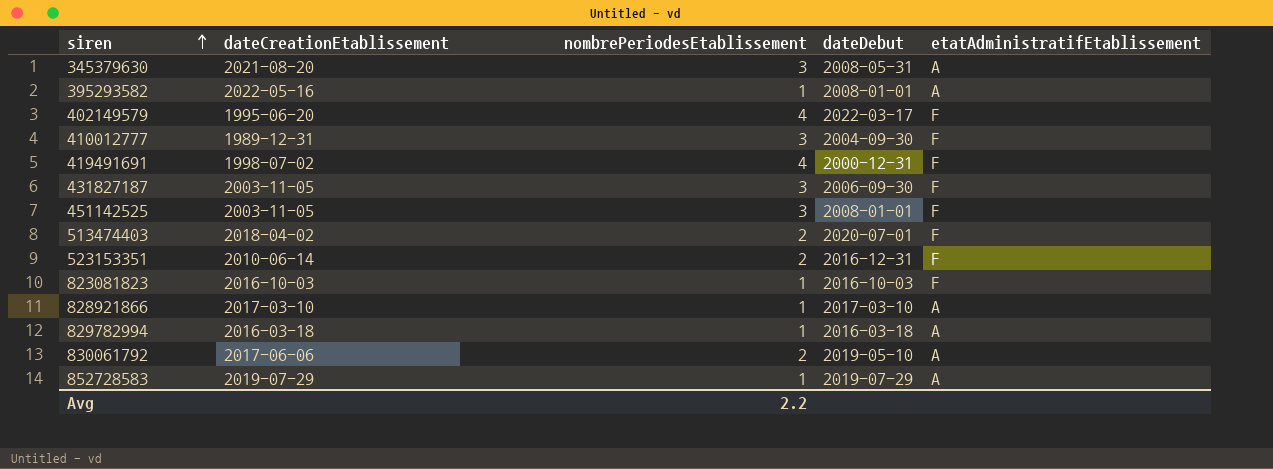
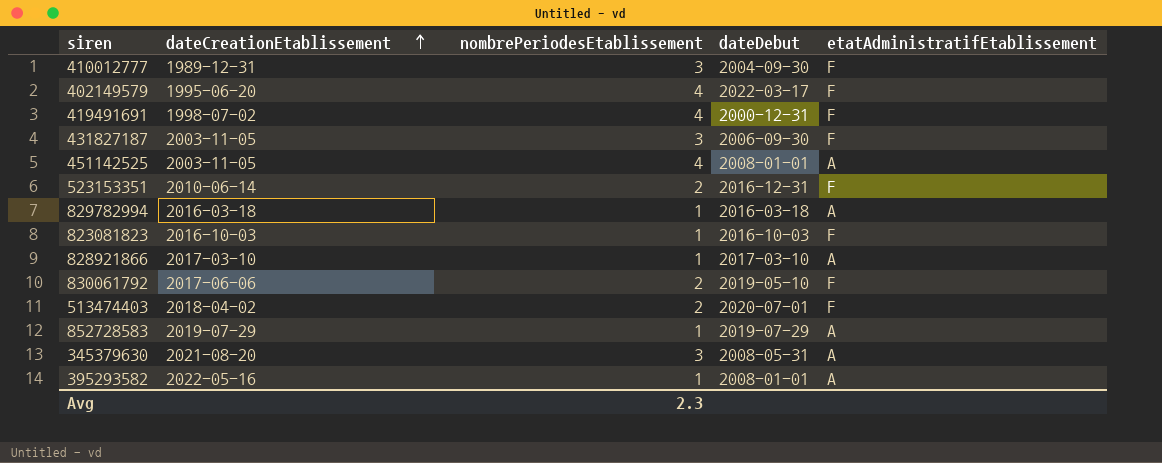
row order: siren ascending -> dateCreationEtablissement ascending
451142525 | nombrePeriodesEtablissement: 3 -> 4
451142525 | etatAdministratifEtablissement: F -> A
830061792 | etatAdministratifEtablissement: A -> F
Avg | nombrePeriodesEtablissement: 2.2 -> 2.3

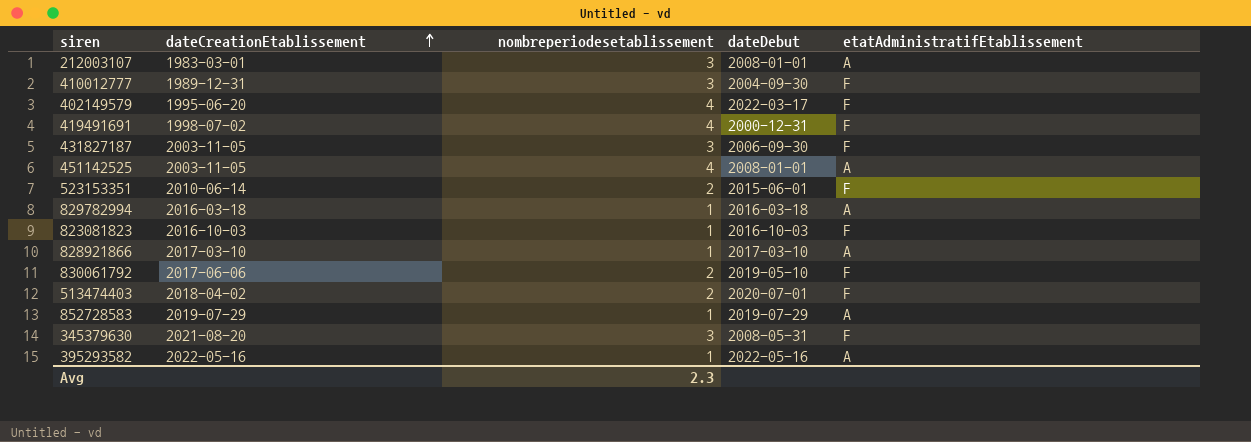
column name: nombrePeriodesEtablissement -> nombreperiodesetablissement
row 212003107: none -> 1983-03-01 | 3 | 2008-01-01 | A
523153351 | dateDebut: 2016-12-31 -> 2015-06-01
345379630 | etatAdministratifEtablissement: A -> F
395293582 | dateDebut: 2008-01-01 -> 2022-05-16

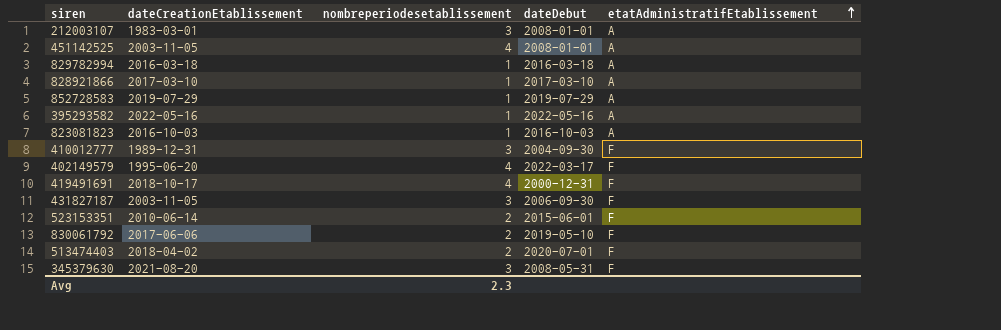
row order: dateCreationEtablissement ascending -> etatAdministratifEtablissement ascending
823081823 | etatAdministratifEtablissement: F -> A
419491691 | dateCreationEtablissement: 1998-07-02 -> 2018-10-17

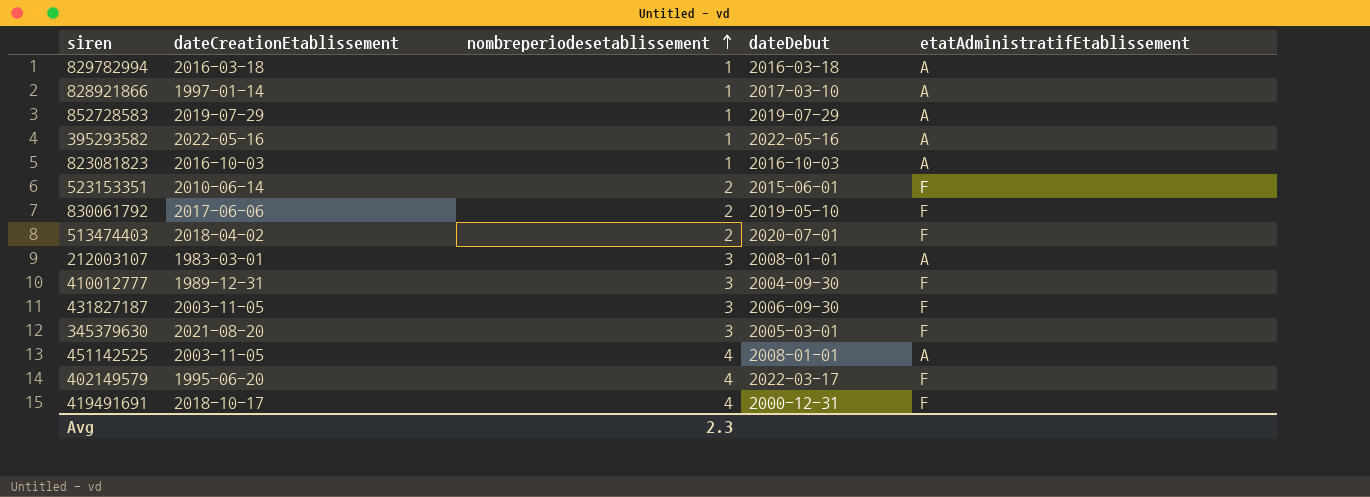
row order: etatAdministratifEtablissement ascending -> nombreperiodesetablissement ascending
828921866 | dateCreationEtablissement: 2017-03-10 -> 1997-01-14
345379630 | dateDebut: 2008-05-31 -> 2005-03-01

